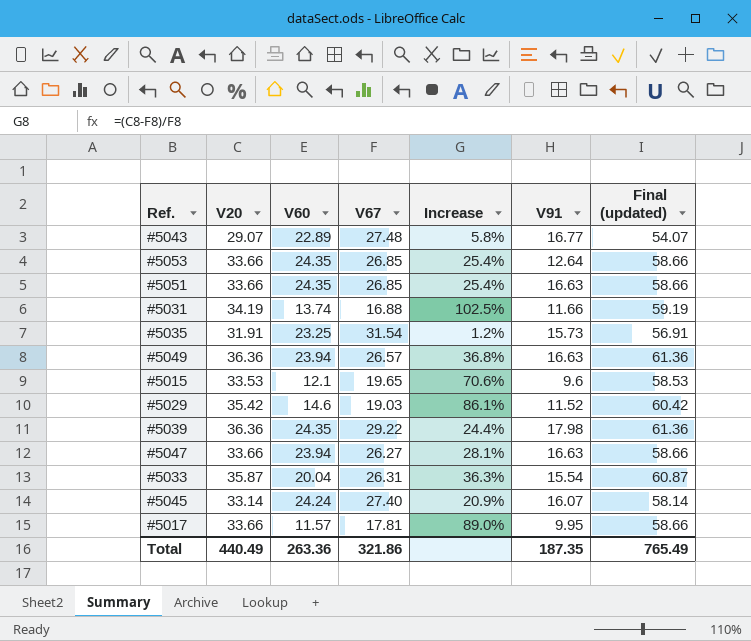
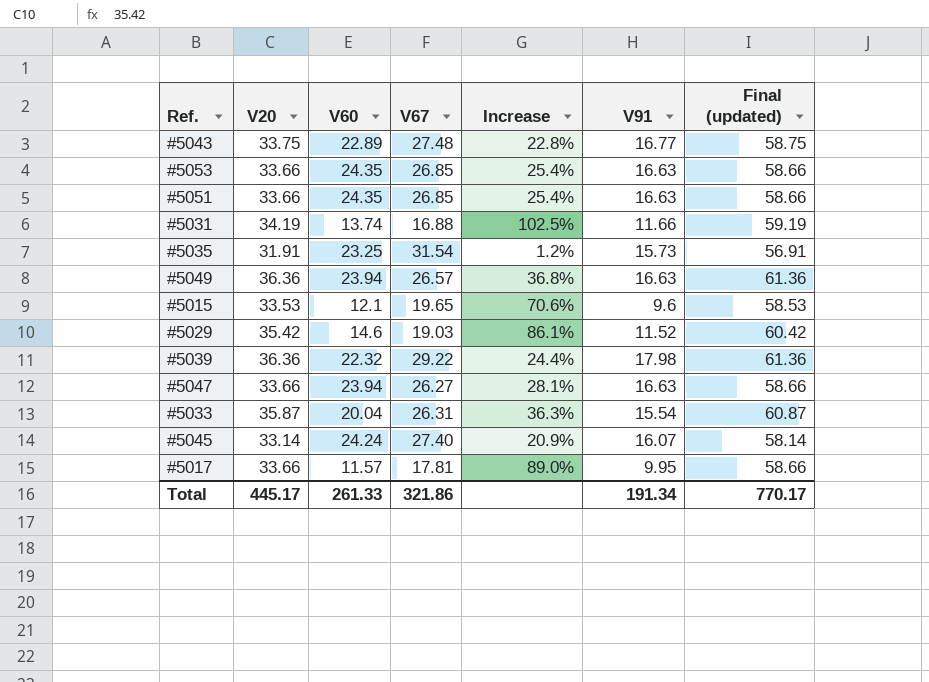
#5043 | V20: 29.07 -> 33.75
#5043 | Increase: 5.8% -> 22.8%
#5043 | Final (updated): 54.07 -> 58.75
#5053 | V91: 12.64 -> 16.63
#5039 | V60: 24.35 -> 22.32
Total | V20: 440.49 -> 445.17
Total | V60: 263.36 -> 261.33
Total | V91: 187.35 -> 191.34
Total | Final (updated): 765.49 -> 770.17

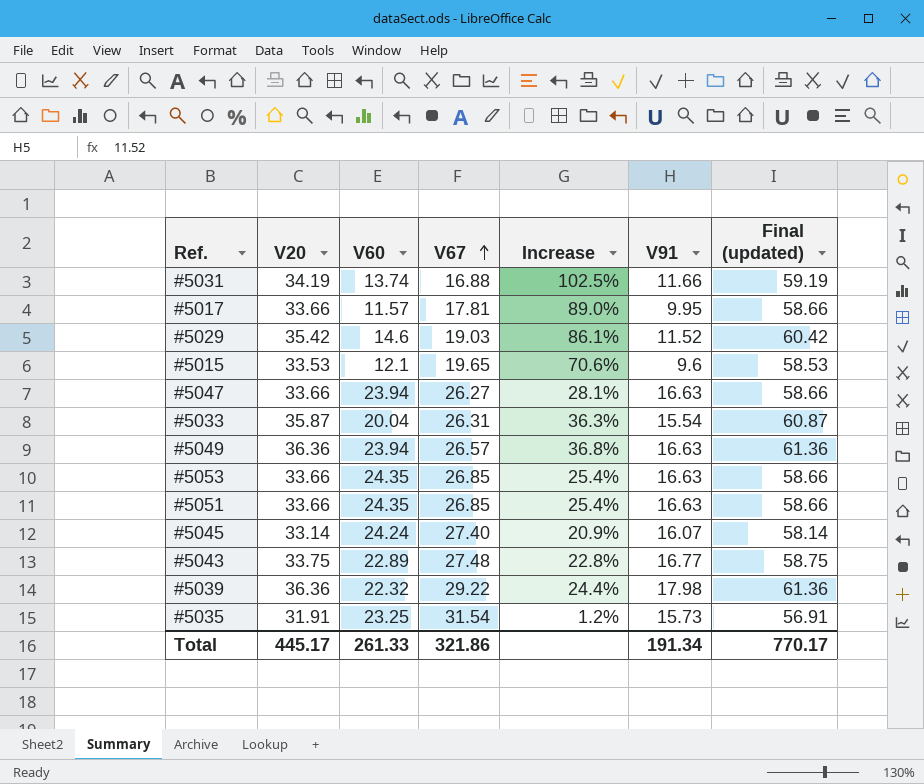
row order: none -> V67 ascending

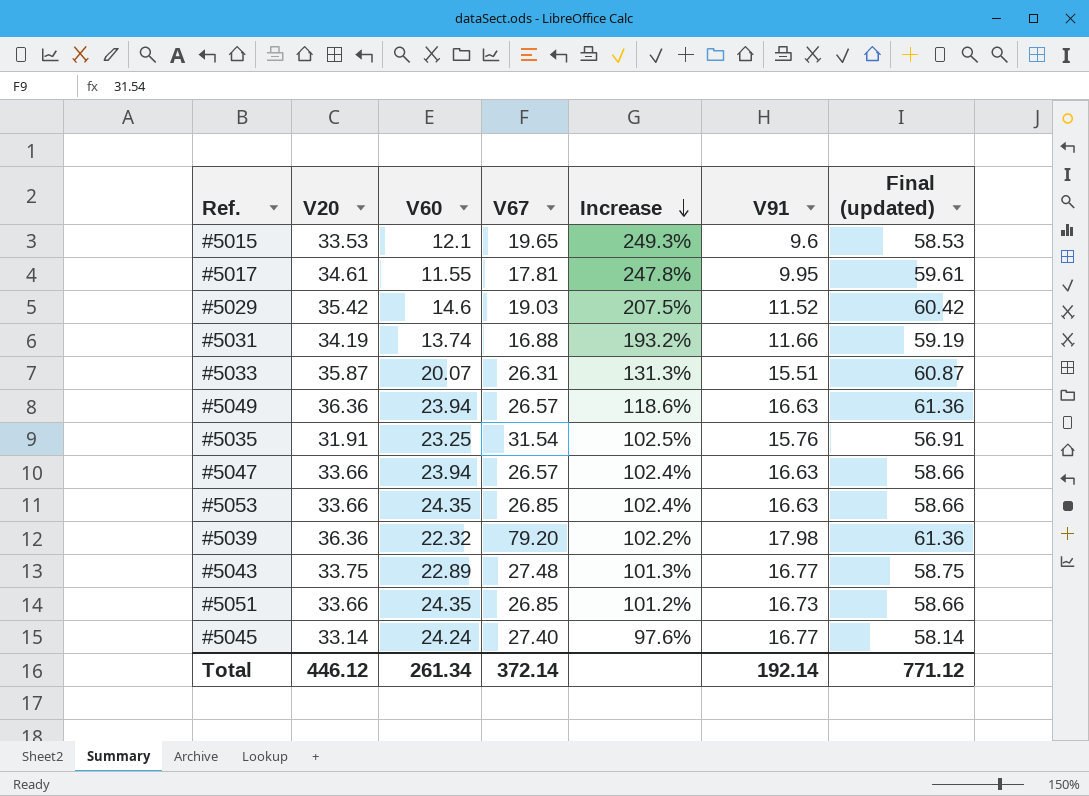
row order: V67 ascending -> Increase descending
column Increase | formula: ([V20] - [V67]) / [V67] -> ([V20] - [V91]) / [V91]
#5017 | V20: 33.66 -> 34.61
#5017 | V60: 11.57 -> 11.55
#5017 | Final (updated): 58.66 -> 59.61
#5033 | V60: 20.04 -> 20.07
#5033 | V91: 15.54 -> 15.51
#5035 | V91: 15.73 -> 15.76
#5047 | V67: 26.27 -> 26.57
#5039 | V67: 29.22 -> 79.20
#5051 | V91: 16.63 -> 16.73
#5045 | V91: 16.07 -> 16.77
Total | V20: 445.17 -> 446.12
Total | V60: 261.33 -> 261.34
Total | V67: 321.86 -> 372.14
Total | V91: 191.34 -> 192.14
Total | Final (updated): 770.17 -> 771.12

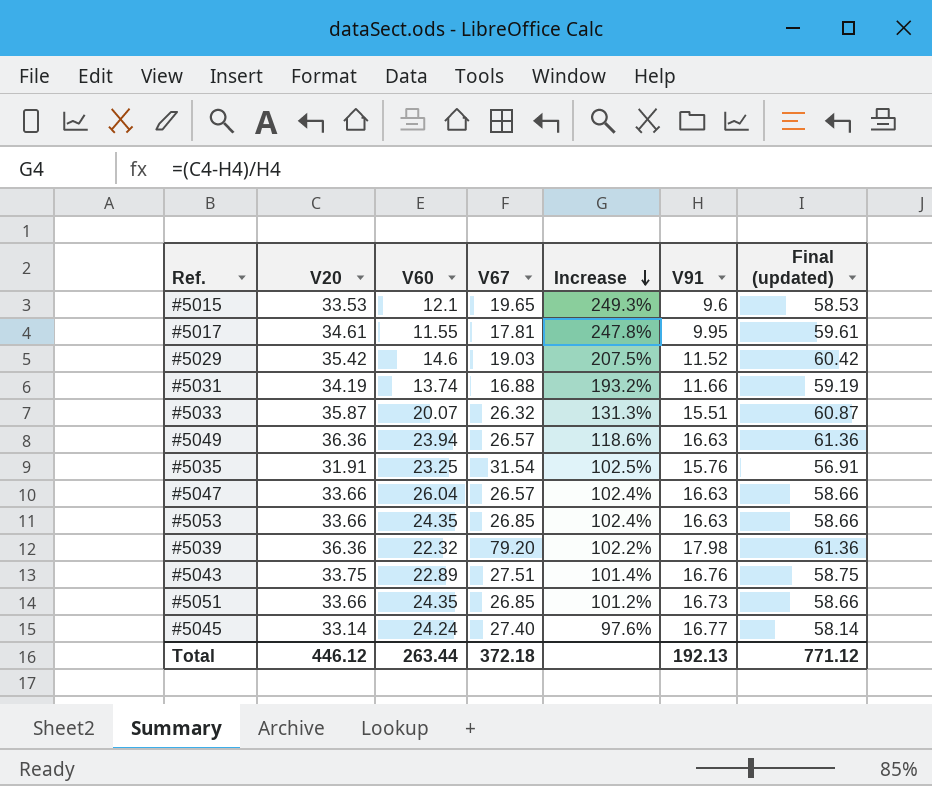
#5033 | V67: 26.31 -> 26.32
#5047 | V60: 23.94 -> 26.04
#5043 | V67: 27.48 -> 27.51
#5043 | Increase: 101.3% -> 101.4%
#5043 | V91: 16.77 -> 16.76
Total | V60: 261.34 -> 263.44
Total | V67: 372.14 -> 372.18
Total | V91: 192.14 -> 192.13

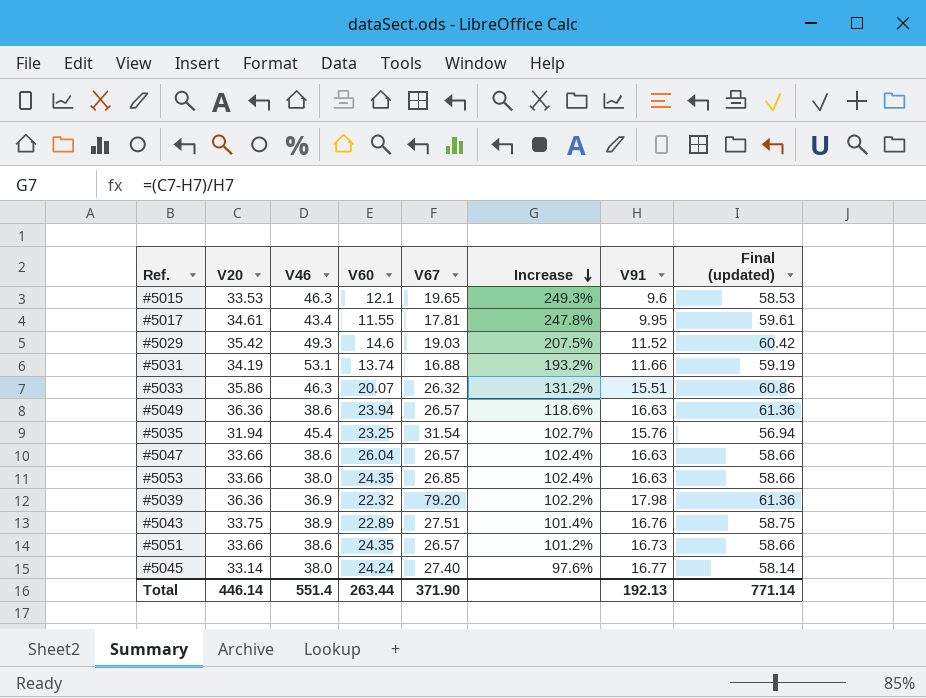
column V46 | position: none -> 3
#5033 | V20: 35.87 -> 35.86
#5033 | Increase: 131.3% -> 131.2%
#5033 | Final (updated): 60.87 -> 60.86
#5035 | V20: 31.91 -> 31.94
#5035 | Increase: 102.5% -> 102.7%
#5035 | Final (updated): 56.91 -> 56.94
#5051 | V67: 26.85 -> 26.57
Total | V20: 446.12 -> 446.14
Total | V67: 372.18 -> 371.90
Total | Final (updated): 771.12 -> 771.14

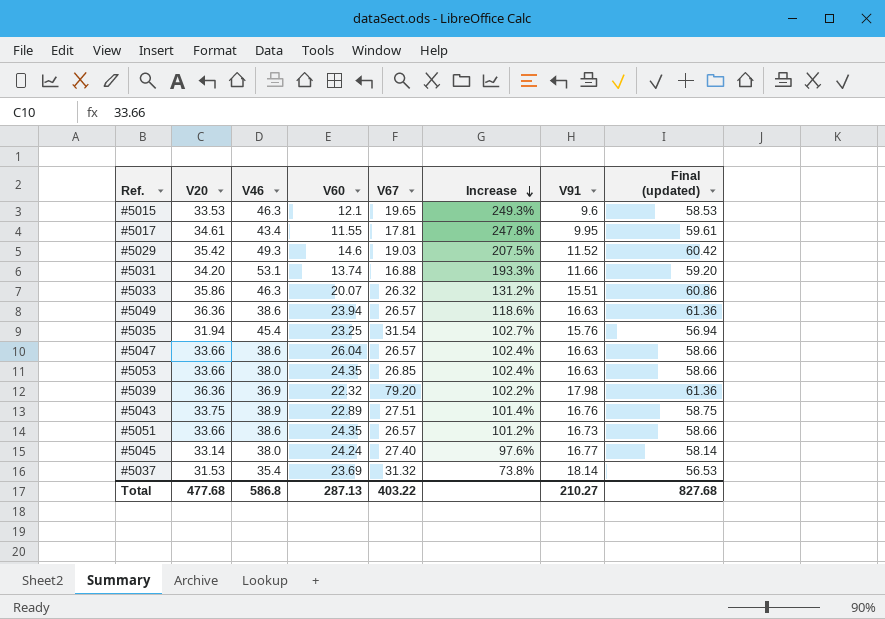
#5031 | V20: 34.19 -> 34.20
#5031 | Increase: 193.2% -> 193.3%
#5031 | Final (updated): 59.19 -> 59.20
row #5037: none -> 31.53 | 35.4 | 23.69 | 31.32 | 73.8% | 18.14 | 56.53
Total | V20: 446.14 -> 477.68
Total | V46: 551.4 -> 586.8
Total | V60: 263.44 -> 287.13
Total | V67: 371.90 -> 403.22
Total | V91: 192.13 -> 210.27
Total | Final (updated): 771.14 -> 827.68

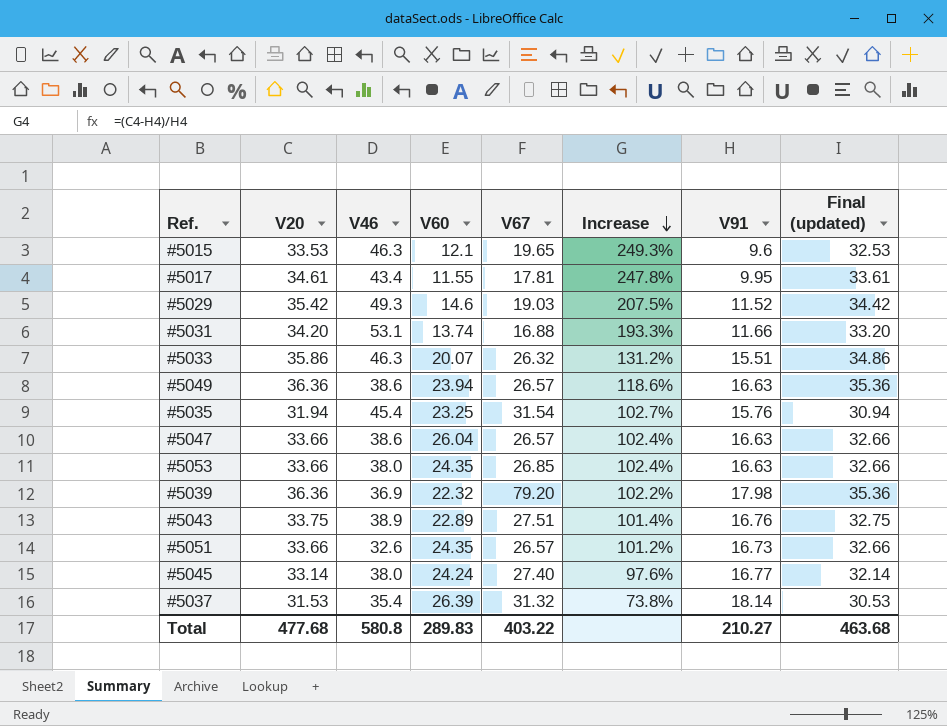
column Final (updated) | formula: [V20] + 25 -> [V20] - 1
#5051 | V46: 38.6 -> 32.6
#5037 | V60: 23.69 -> 26.39
Total | V46: 586.8 -> 580.8
Total | V60: 287.13 -> 289.83
Total | Final (updated): 827.68 -> 463.68

